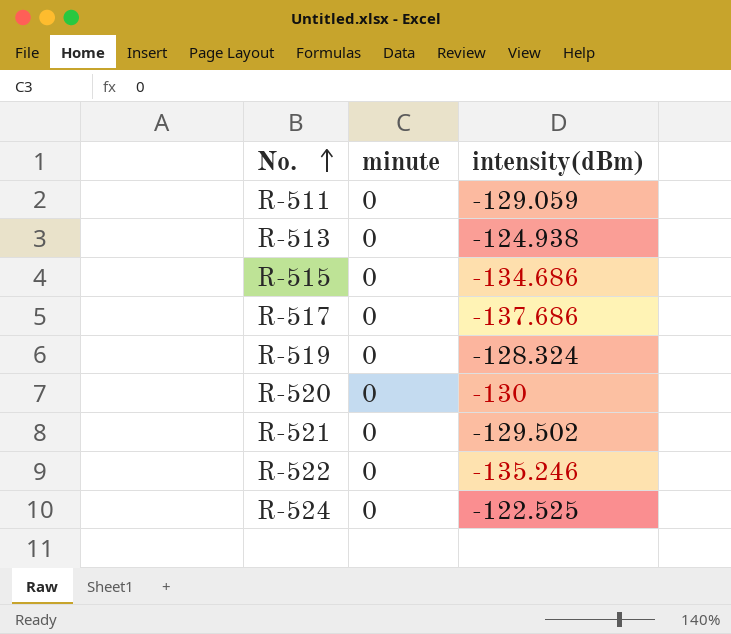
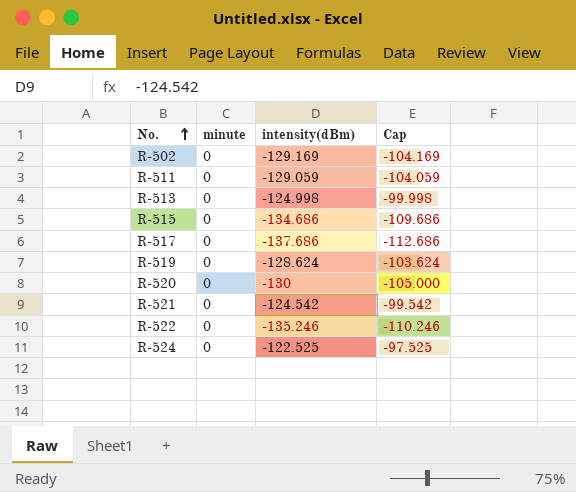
column Cap | formula: none -> [intensity(dBm)] + 25
row R-502: none -> 0 | -129.169 | -104.169
R-513 | intensity(dBm): -124.938 -> -124.998
R-519 | intensity(dBm): -128.324 -> -128.624
R-521 | intensity(dBm): -129.502 -> -124.542

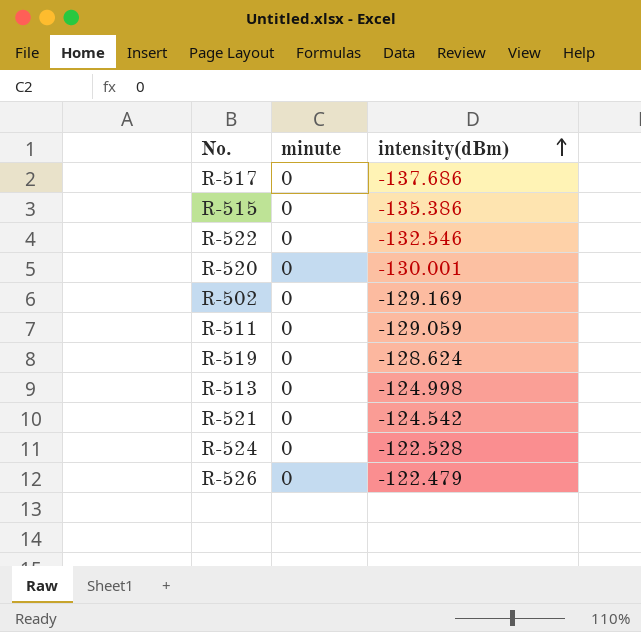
row order: No. ascending -> intensity(dBm) ascending
column Cap | formula: [intensity(dBm)] + 25 -> none
R-515 | intensity(dBm): -134.686 -> -135.386
R-522 | intensity(dBm): -135.246 -> -132.546
R-520 | intensity(dBm): -130 -> -130.001
R-524 | intensity(dBm): -122.525 -> -122.528
row R-526: none -> 0 | -122.479

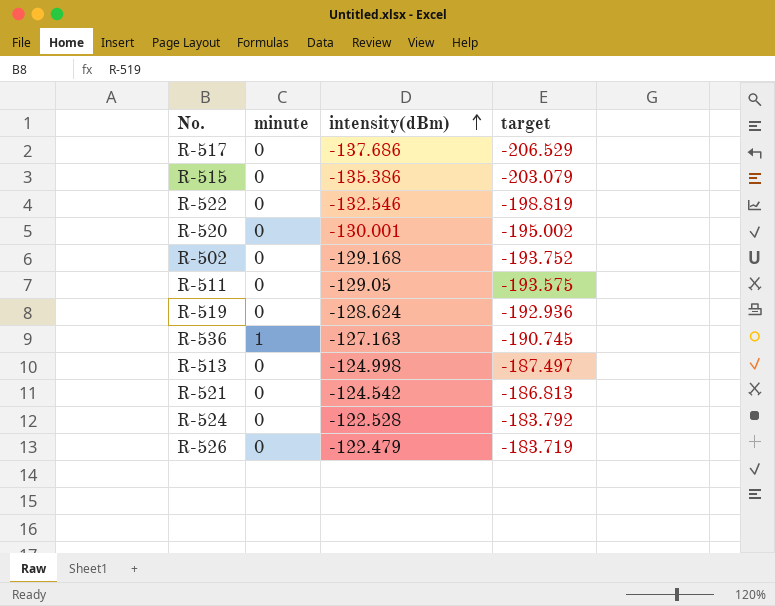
column target | formula: none -> [intensity(dBm)] * 1.5
R-502 | intensity(dBm): -129.169 -> -129.168
R-511 | intensity(dBm): -129.059 -> -129.05
row R-536: none -> 1 | -127.163 | -190.745

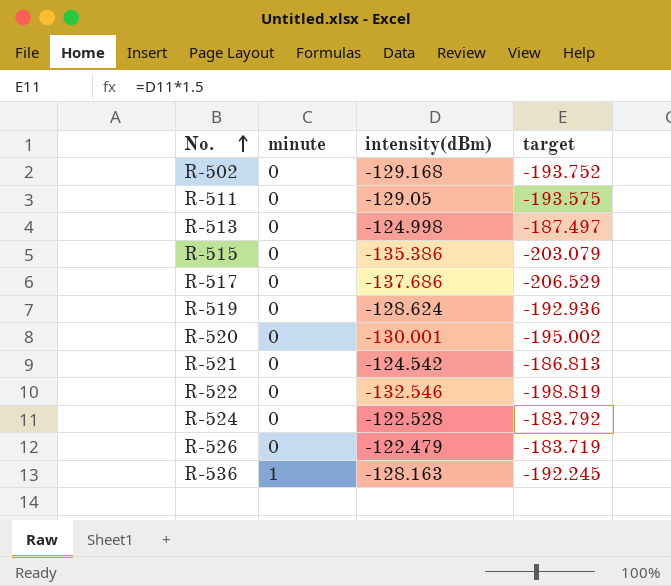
row order: intensity(dBm) ascending -> No. ascending
R-536 | intensity(dBm): -127.163 -> -128.163
R-536 | target: -190.745 -> -192.245

